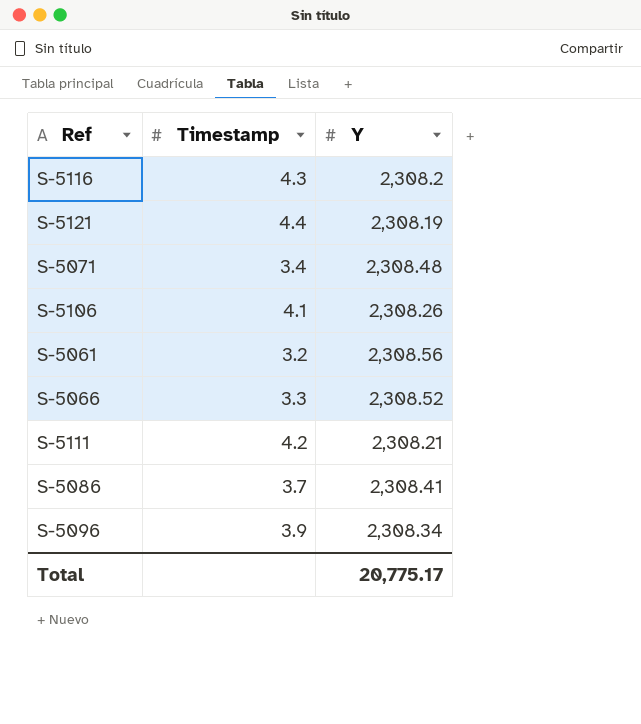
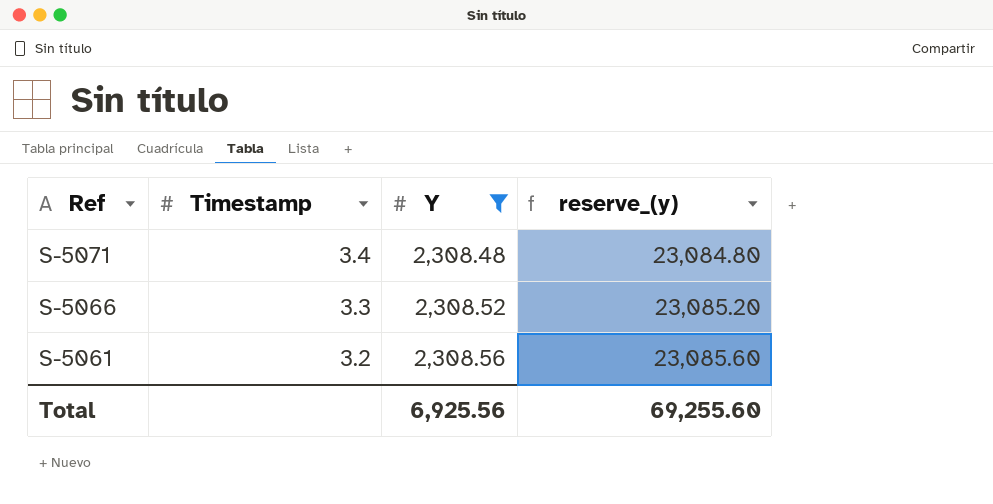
filter: none -> Y >= 2,308.48
row order: none -> Ref descending
column reserve_(y) | formula: none -> [Y] * 10
Total | Y: 20,775.17 -> 6,925.56

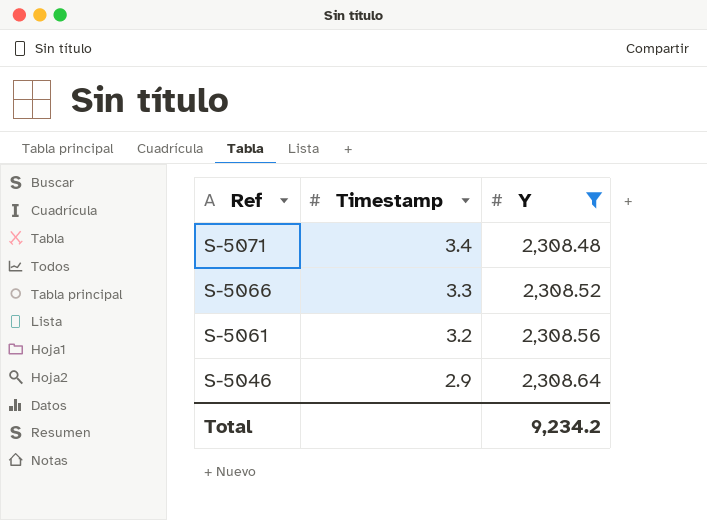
column reserve_(y) | formula: [Y] * 10 -> none
row S-5046: none -> 2.9 | 2,308.64
Total | Y: 6,925.56 -> 9,234.2

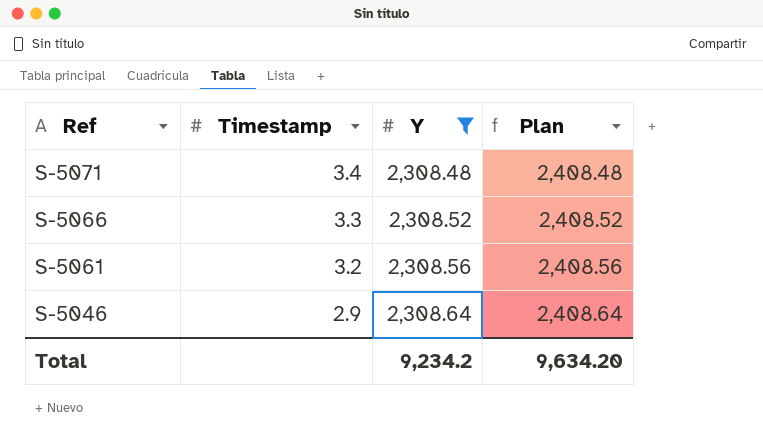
column Plan | formula: none -> [Y] + 100

